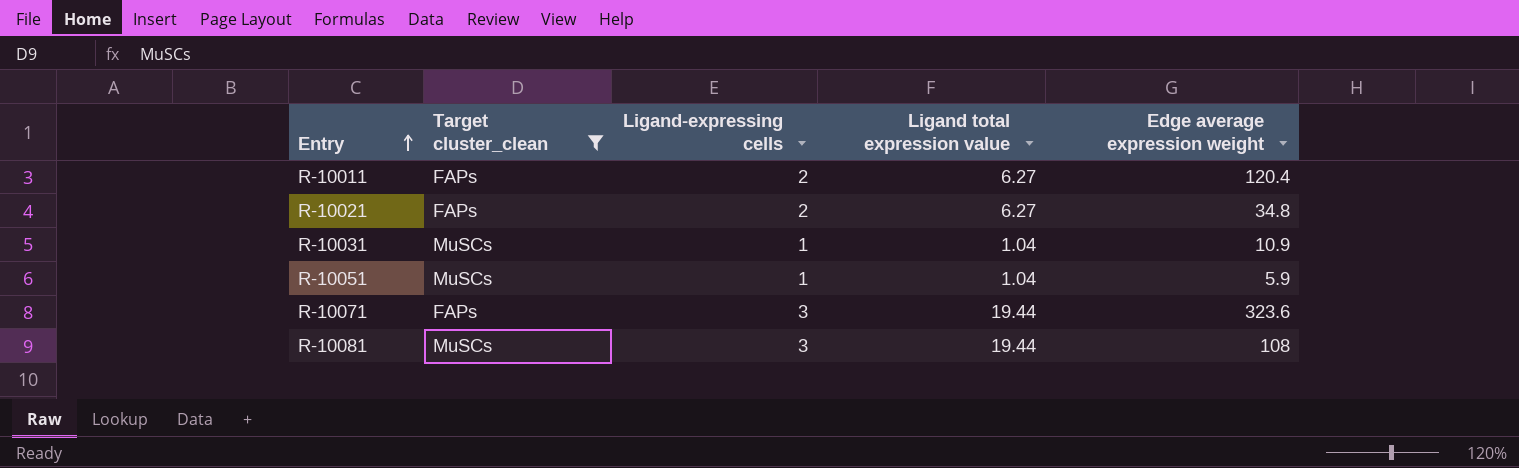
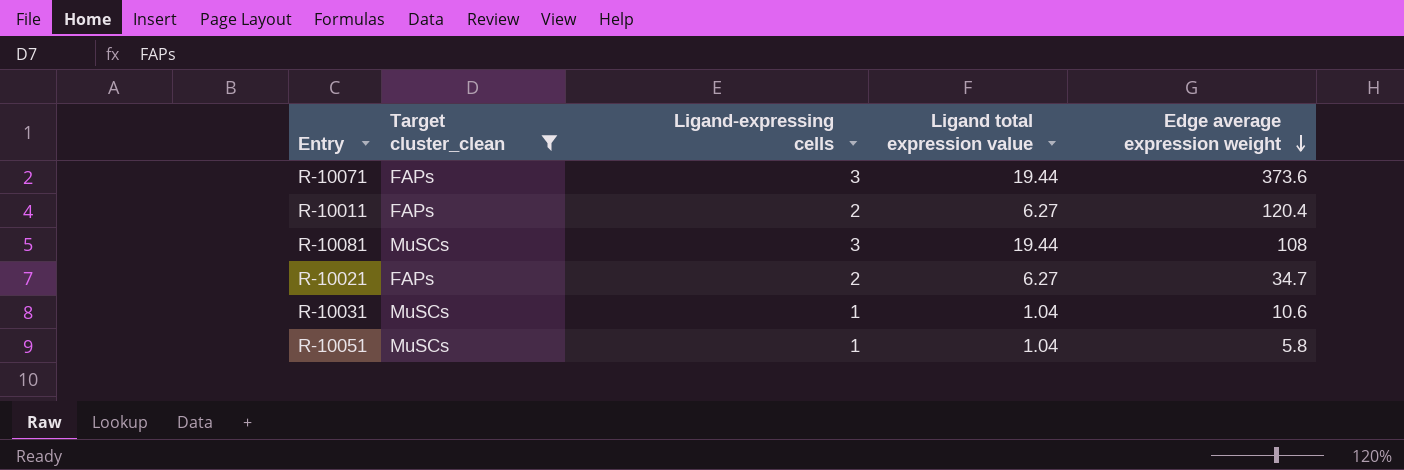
row order: Entry ascending -> Edge average expression weight descending
R-10071 | Edge average expression weight: 323.6 -> 373.6
R-10021 | Edge average expression weight: 34.8 -> 34.7
R-10031 | Edge average expression weight: 10.9 -> 10.6
R-10051 | Edge average expression weight: 5.9 -> 5.8

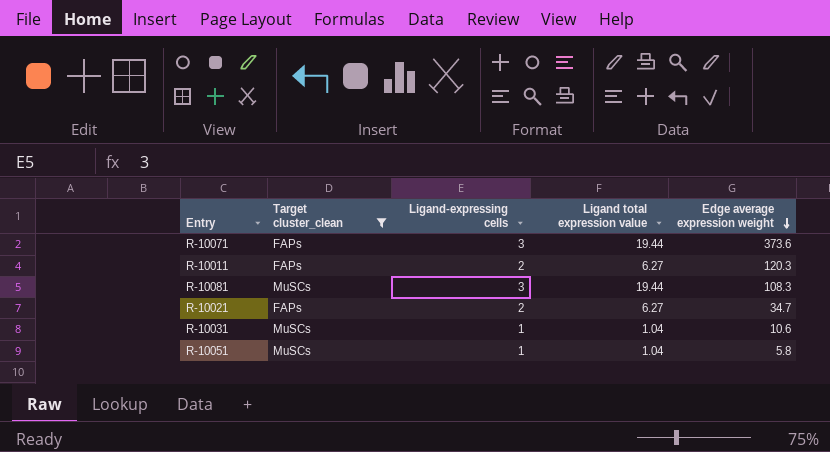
R-10011 | Edge average expression weight: 120.4 -> 120.3
R-10081 | Edge average expression weight: 108 -> 108.3

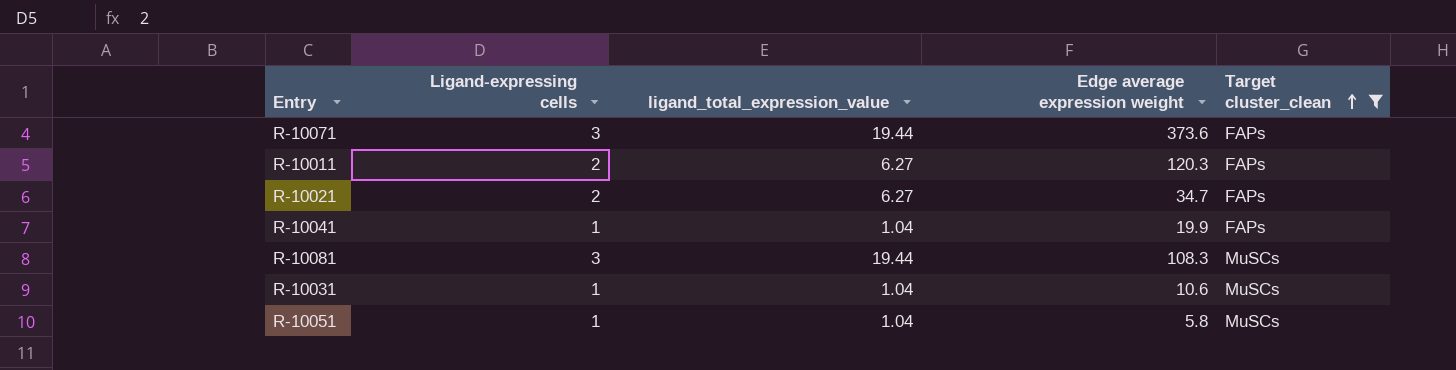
row order: Edge average expression weight descending -> Target cluster_clean ascending
column name: Ligand total expression value -> ligand_total_expression_value
column Target cluster_clean | position: 2 -> 5
row R-10041: none -> 1 | 1.04 | 19.9 | FAPs

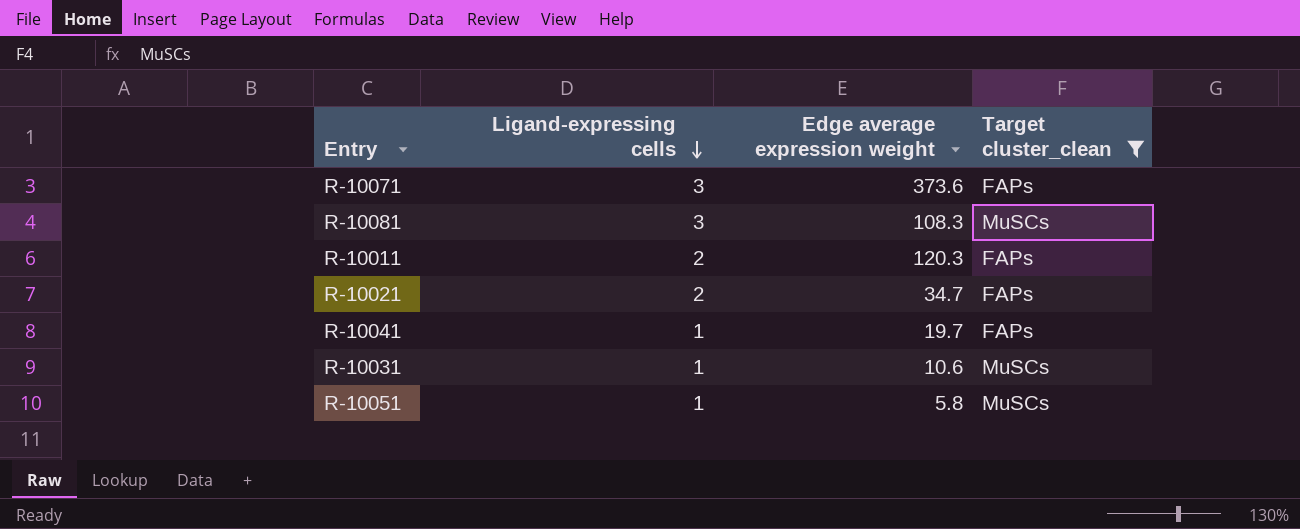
row order: Target cluster_clean ascending -> Ligand-expressing cells descending
column ligand_total_expression_value | position: 3 -> none
R-10041 | Edge average expression weight: 19.9 -> 19.7

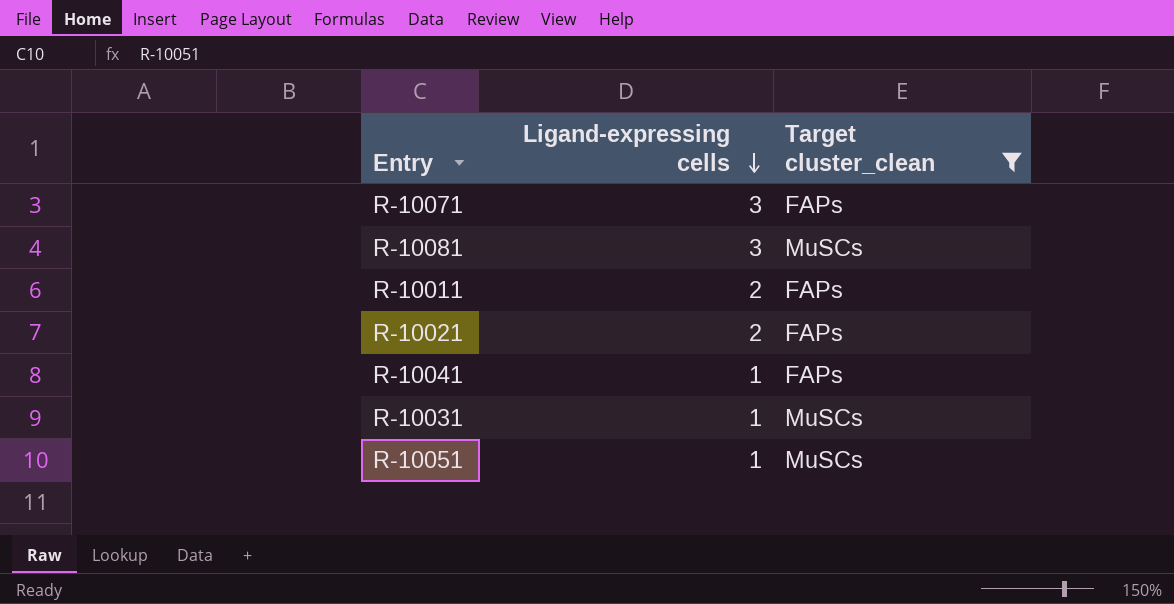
column Edge average expression weight | position: 3 -> none

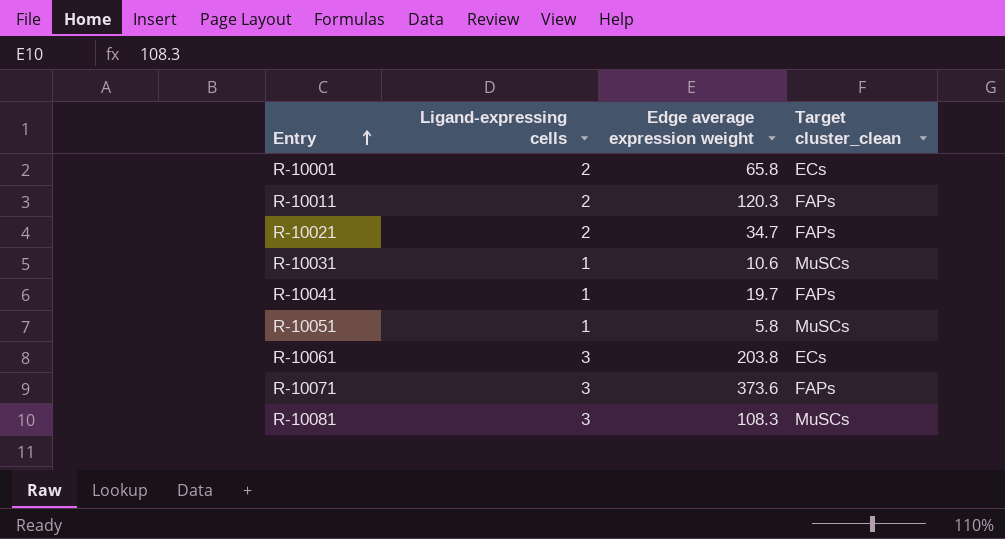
filter: Target cluster_clean != ECs -> none
row order: Ligand-expressing cells descending -> Entry ascending
column Edge average expression weight | position: none -> 3

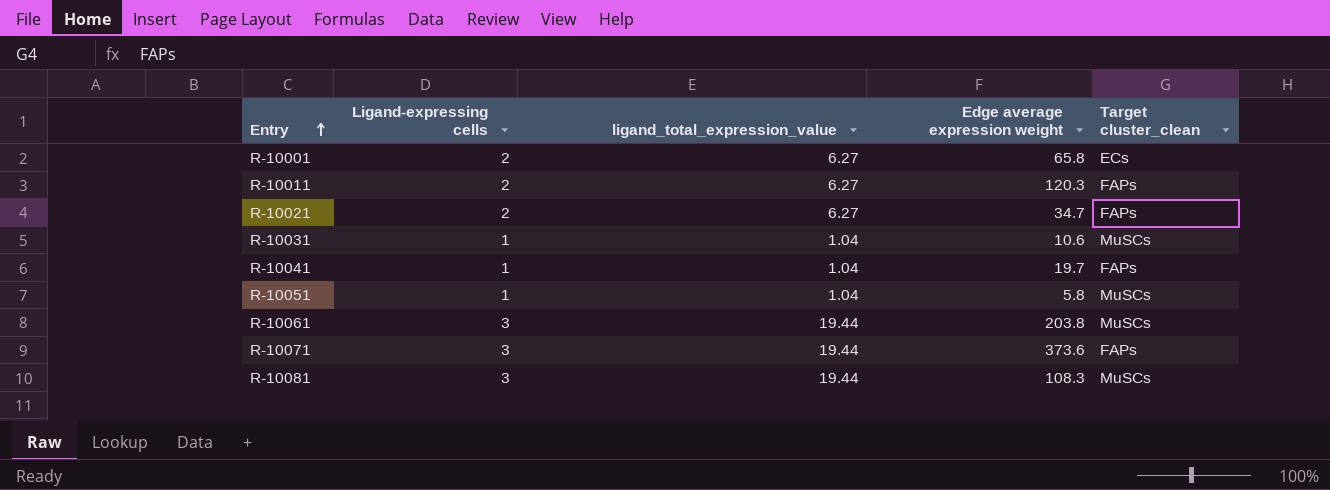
column ligand_total_expression_value | position: none -> 3
R-10061 | Target cluster_clean: ECs -> MuSCs

